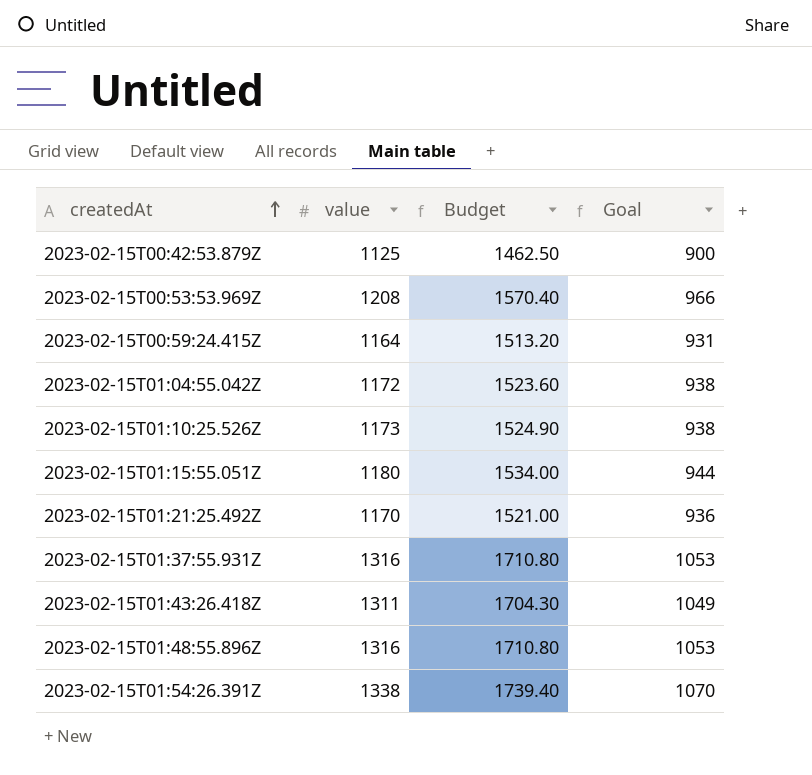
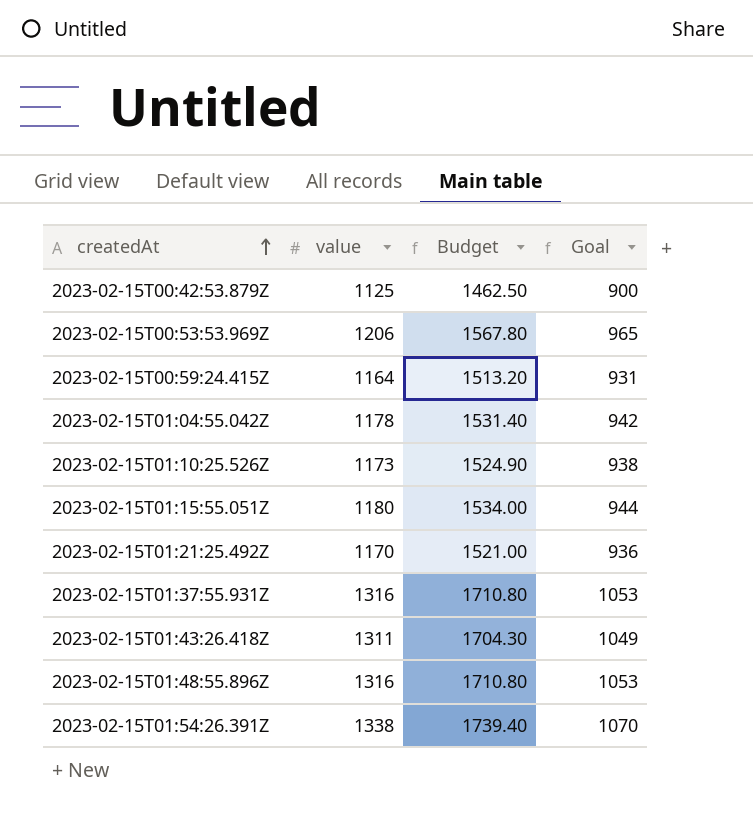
2023-02-15T00:53:53.969Z | value: 1208 -> 1206
2023-02-15T00:53:53.969Z | Budget: 1570.40 -> 1567.80
2023-02-15T00:53:53.969Z | Goal: 966 -> 965
2023-02-15T01:04:55.042Z | value: 1172 -> 1178
2023-02-15T01:04:55.042Z | Budget: 1523.60 -> 1531.40
2023-02-15T01:04:55.042Z | Goal: 938 -> 942

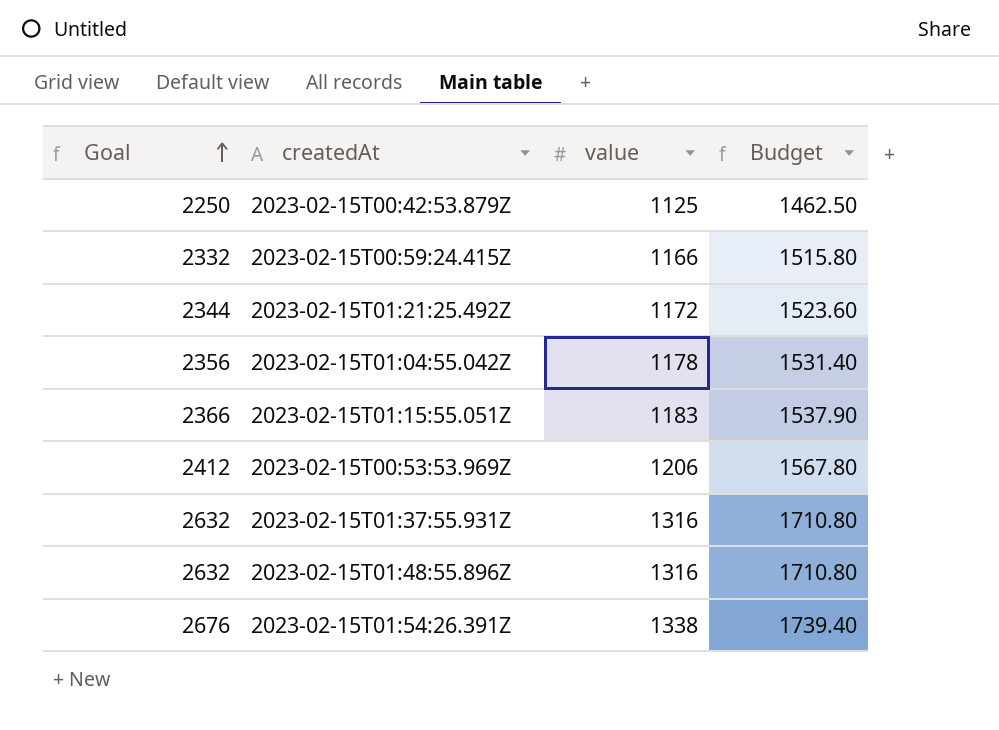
row order: createdAt ascending -> Goal ascending
column Goal | formula: [value] * 0.8 -> [value] * 2
column Goal | position: 4 -> 1
row 2023-02-15T01:10:25.526Z: 1173 | 1524.90 | 938 -> none
row 2023-02-15T01:43:26.418Z: 1311 | 1704.30 | 1049 -> none
2023-02-15T00:59:24.415Z | value: 1164 -> 1166
2023-02-15T00:59:24.415Z | Budget: 1513.20 -> 1515.80
2023-02-15T01:21:25.492Z | value: 1170 -> 1172
2023-02-15T01:21:25.492Z | Budget: 1521.00 -> 1523.60
2023-02-15T01:15:55.051Z | value: 1180 -> 1183
2023-02-15T01:15:55.051Z | Budget: 1534.00 -> 1537.90

